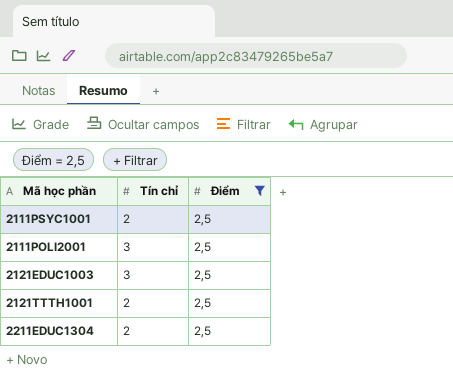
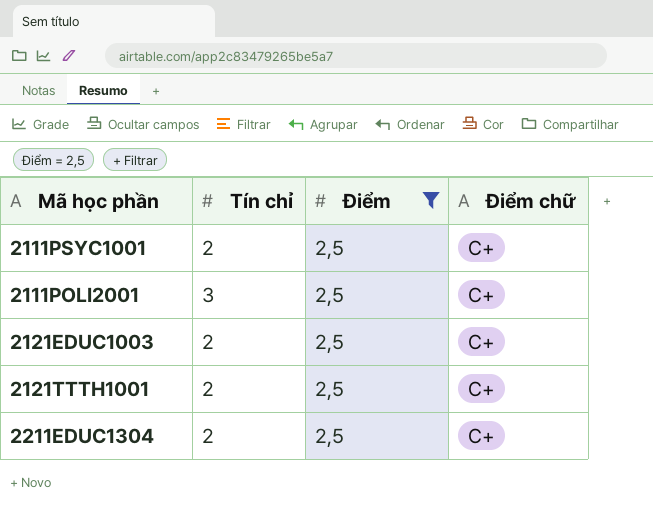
column Điểm chữ | position: none -> 4
2121EDUC1003 | Tín chỉ: 3 -> 2

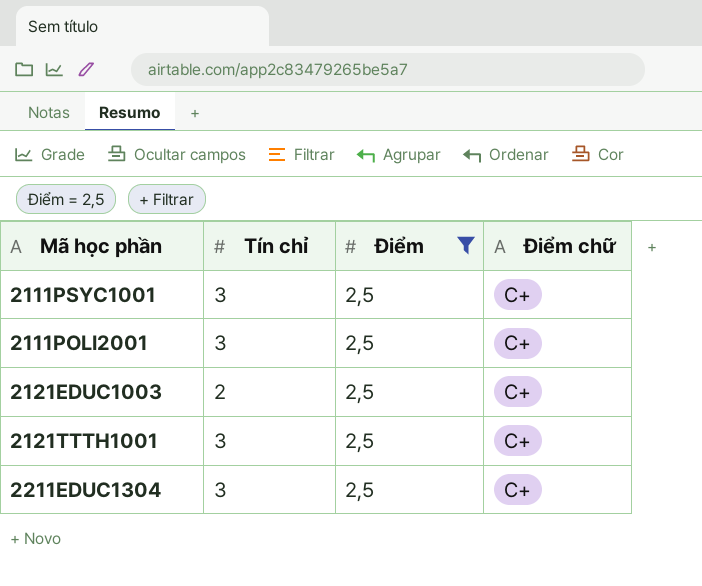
2111PSYC1001 | Tín chỉ: 2 -> 3
2121TTTH1001 | Tín chỉ: 2 -> 3
2211EDUC1304 | Tín chỉ: 2 -> 3

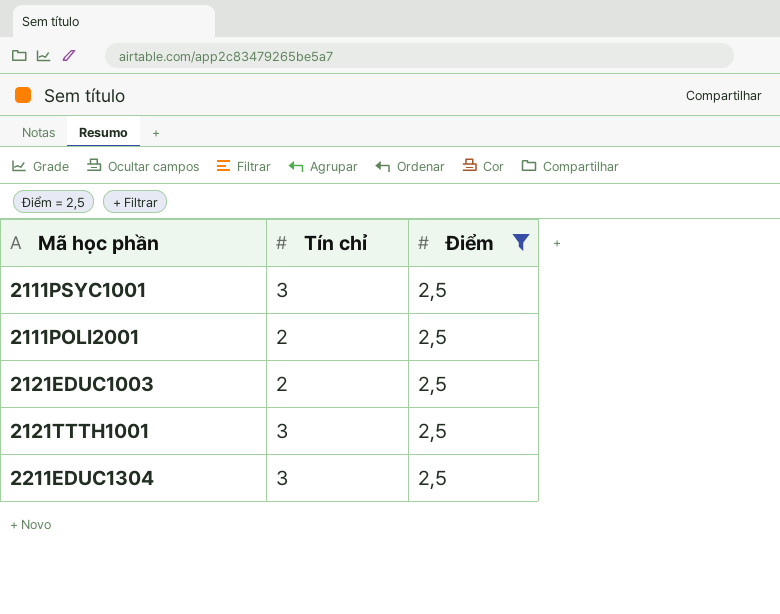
column Điểm chữ | position: 4 -> none
2111POLI2001 | Tín chỉ: 3 -> 2

